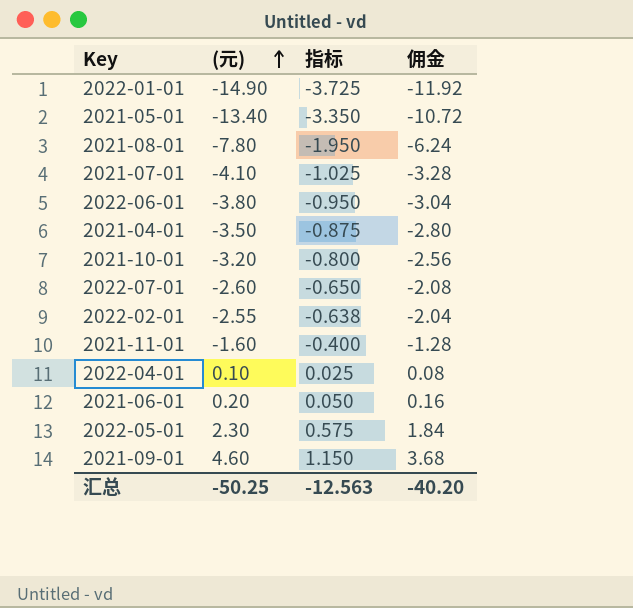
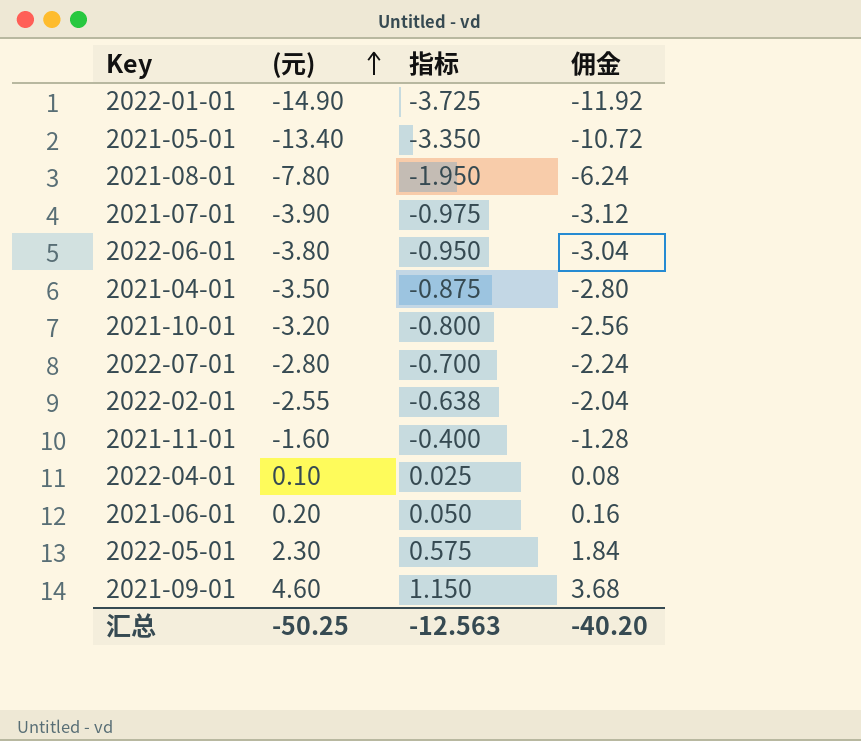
2021-07-01 | (元): -4.10 -> -3.90
2021-07-01 | 指标: -1.025 -> -0.975
2021-07-01 | 佣金: -3.28 -> -3.12
2022-07-01 | (元): -2.60 -> -2.80
2022-07-01 | 指标: -0.650 -> -0.700
2022-07-01 | 佣金: -2.08 -> -2.24

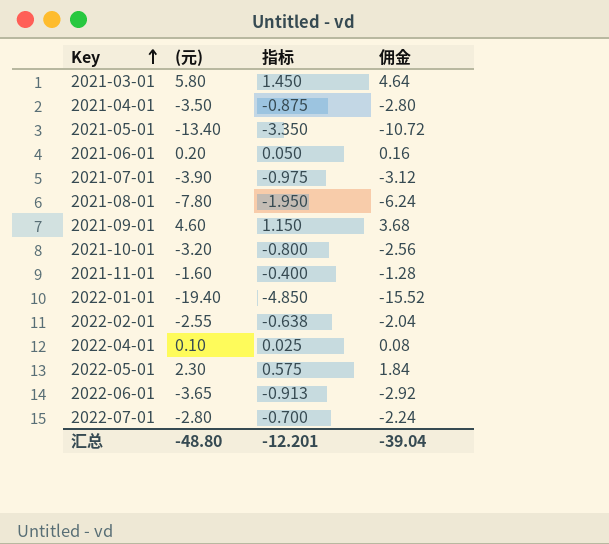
row order: (元) ascending -> Key ascending
row 2021-03-01: none -> 5.80 | 1.450 | 4.64
2022-01-01 | (元): -14.90 -> -19.40
2022-01-01 | 指标: -3.725 -> -4.850
2022-01-01 | 佣金: -11.92 -> -15.52
2022-06-01 | (元): -3.80 -> -3.65
2022-06-01 | 指标: -0.950 -> -0.913
2022-06-01 | 佣金: -3.04 -> -2.92
汇总 | (元): -50.25 -> -48.80
汇总 | 指标: -12.563 -> -12.201
汇总 | 佣金: -40.20 -> -39.04

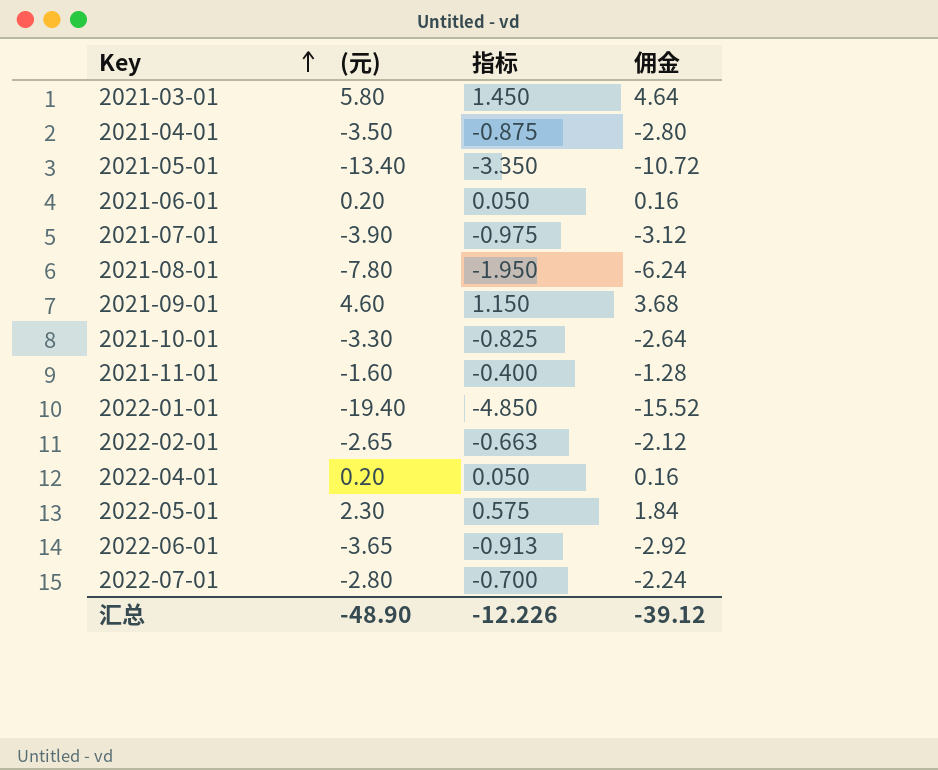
2021-10-01 | (元): -3.20 -> -3.30
2021-10-01 | 指标: -0.800 -> -0.825
2021-10-01 | 佣金: -2.56 -> -2.64
2022-02-01 | (元): -2.55 -> -2.65
2022-02-01 | 指标: -0.638 -> -0.663
2022-02-01 | 佣金: -2.04 -> -2.12
2022-04-01 | (元): 0.10 -> 0.20
2022-04-01 | 指标: 0.025 -> 0.050
2022-04-01 | 佣金: 0.08 -> 0.16
汇总 | (元): -48.80 -> -48.90
汇总 | 指标: -12.201 -> -12.226
汇总 | 佣金: -39.04 -> -39.12

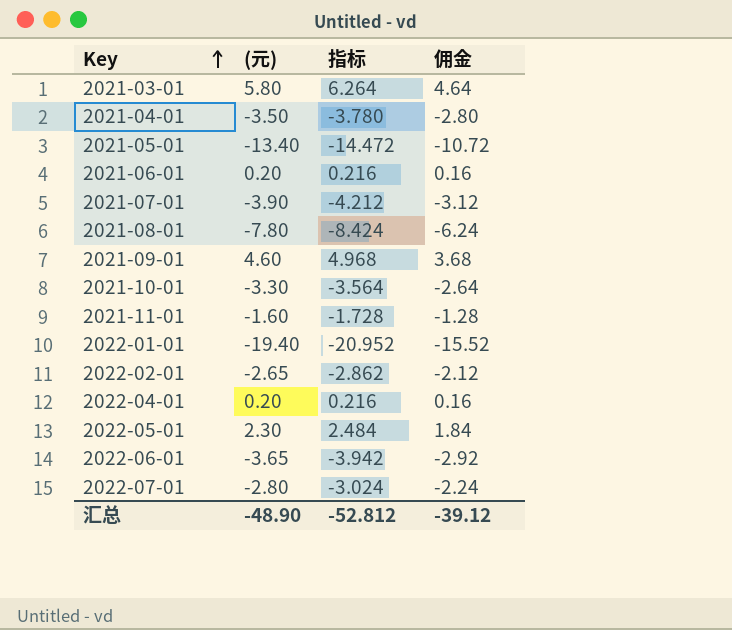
column 指标 | formula: [(元)] * 0.25 -> [(元)] * 1.08
汇总 | 指标: -12.226 -> -52.812

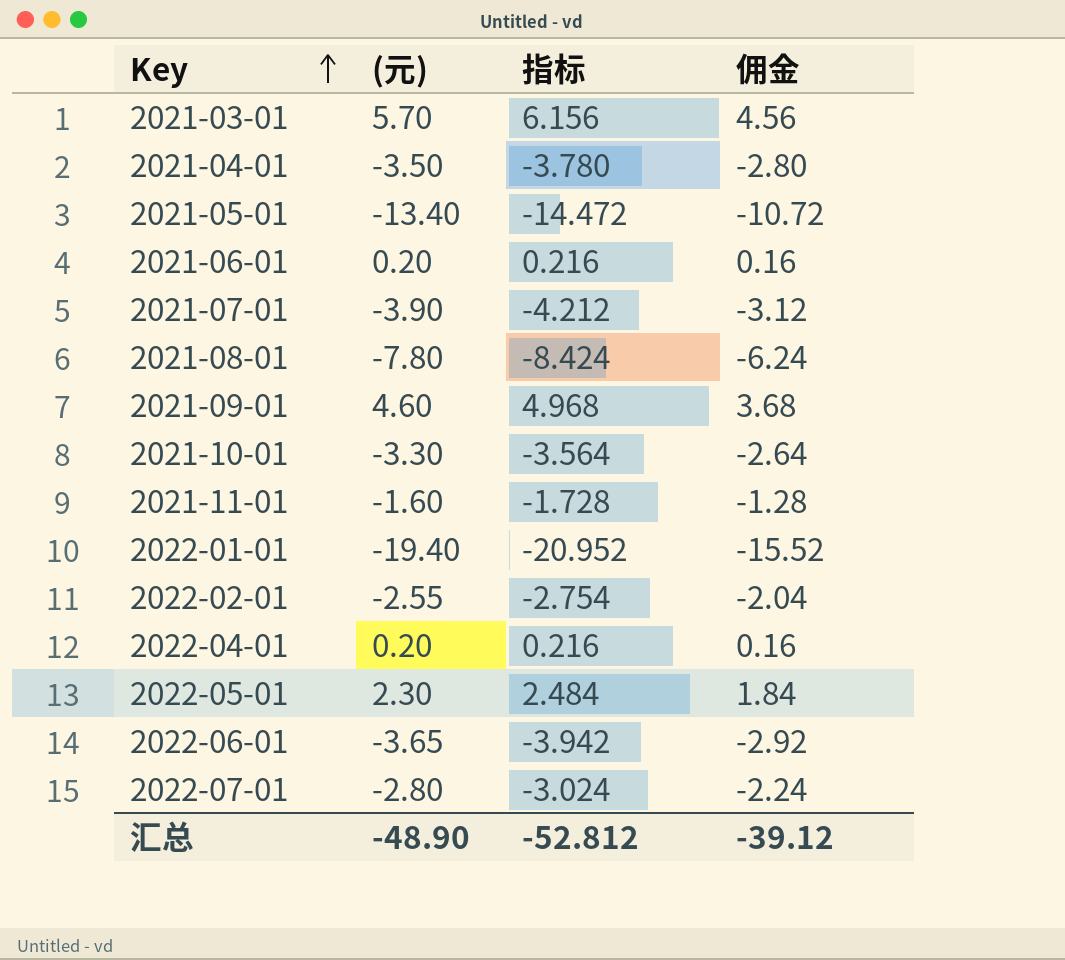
2021-03-01 | (元): 5.80 -> 5.70
2021-03-01 | 指标: 6.264 -> 6.156
2021-03-01 | 佣金: 4.64 -> 4.56
2022-02-01 | (元): -2.65 -> -2.55
2022-02-01 | 指标: -2.862 -> -2.754
2022-02-01 | 佣金: -2.12 -> -2.04

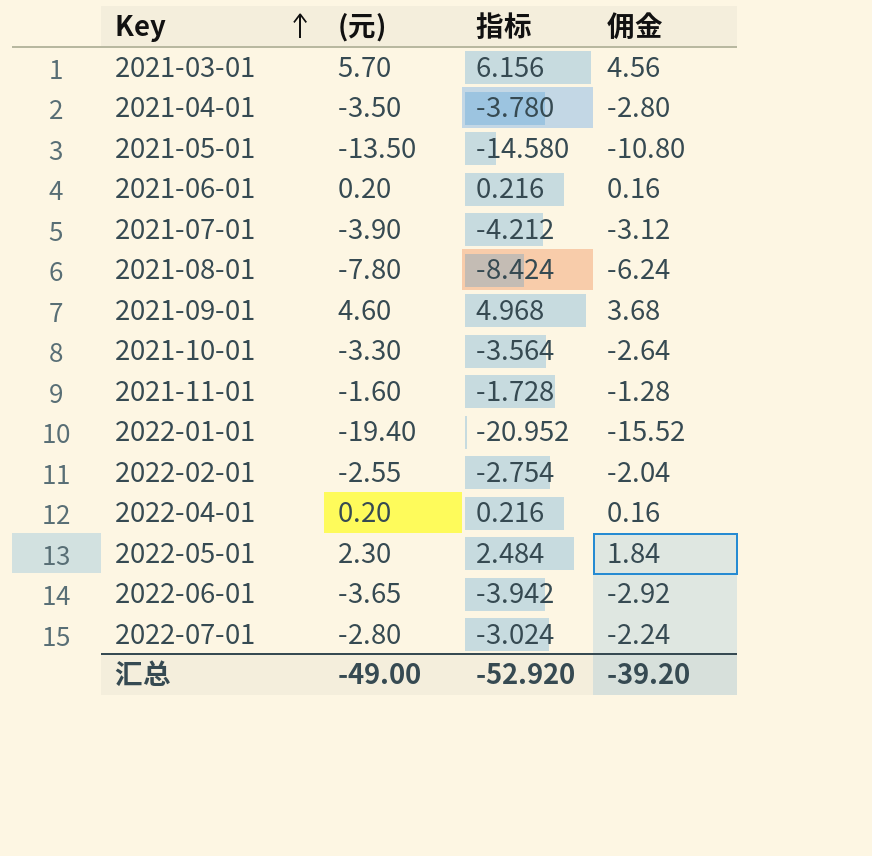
2021-05-01 | (元): -13.40 -> -13.50
2021-05-01 | 指标: -14.472 -> -14.580
2021-05-01 | 佣金: -10.72 -> -10.80
汇总 | (元): -48.90 -> -49.00
汇总 | 指标: -52.812 -> -52.920
汇总 | 佣金: -39.12 -> -39.20

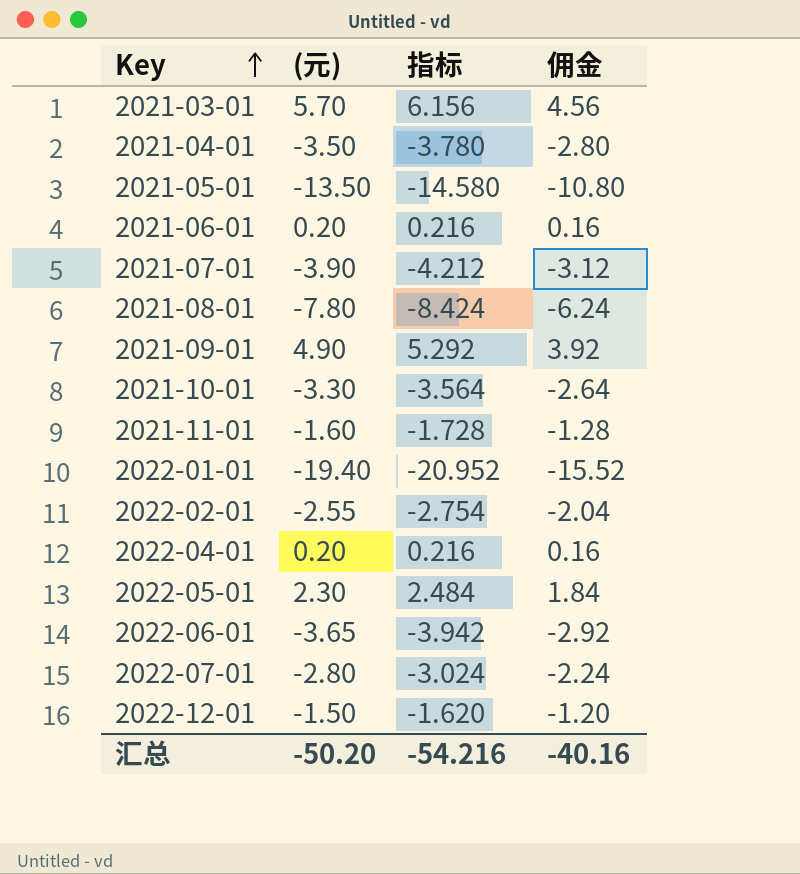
2021-09-01 | (元): 4.60 -> 4.90
2021-09-01 | 指标: 4.968 -> 5.292
2021-09-01 | 佣金: 3.68 -> 3.92
row 2022-12-01: none -> -1.50 | -1.620 | -1.20
汇总 | (元): -49.00 -> -50.20
汇总 | 指标: -52.920 -> -54.216
汇总 | 佣金: -39.20 -> -40.16

